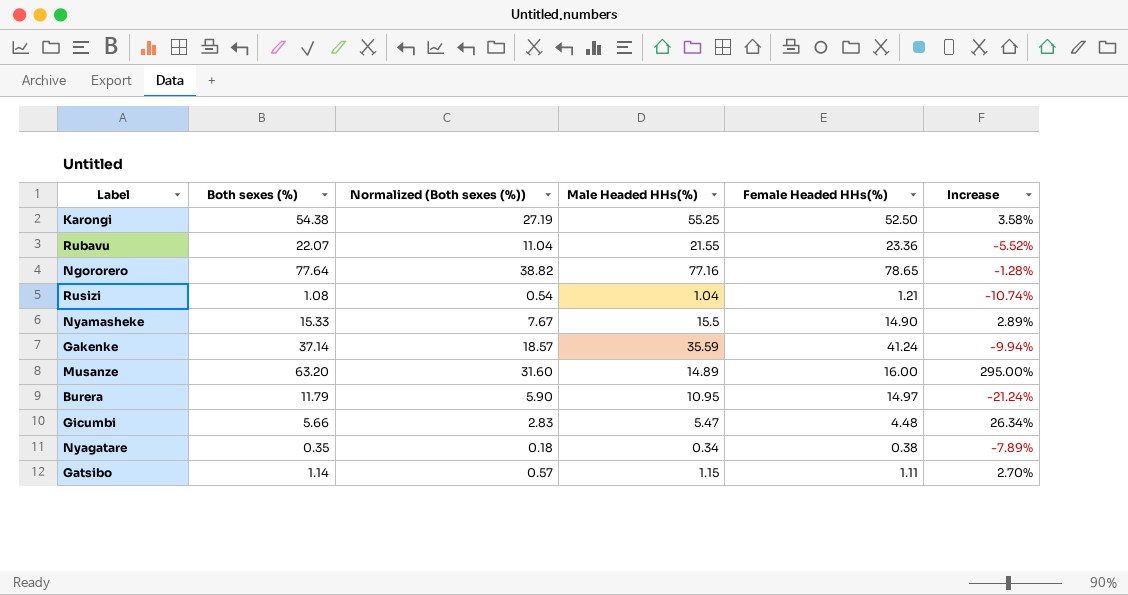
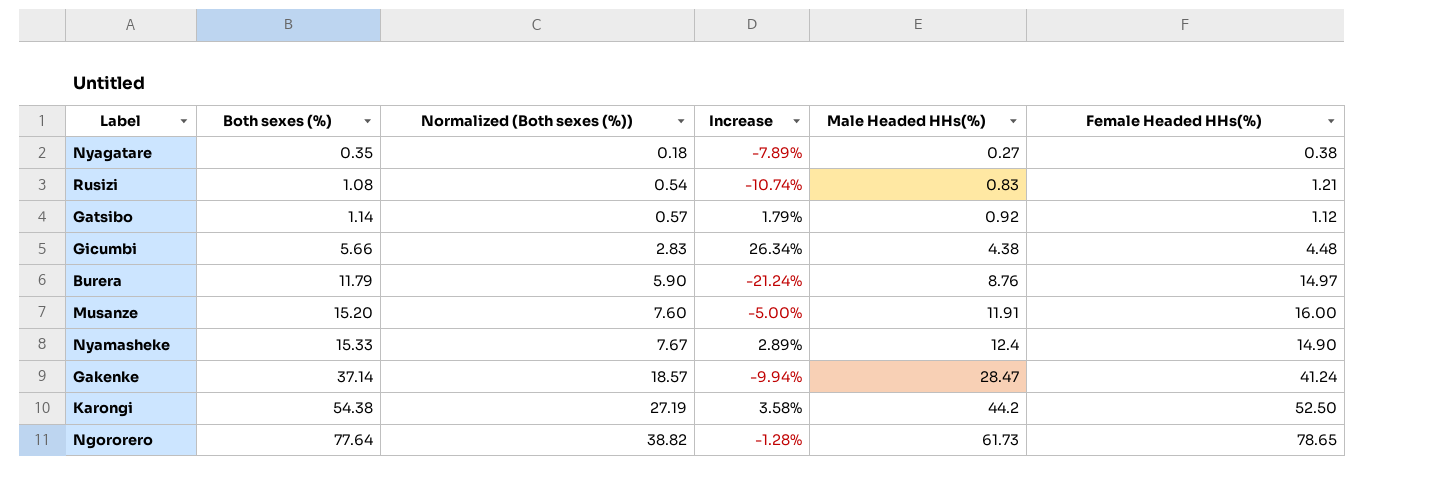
row order: none -> Both sexes (%) ascending
column Increase | position: 6 -> 4
row Rubavu: 22.07 | 11.04 | 21.55 | 23.36 | -5.52% -> none
Nyagatare | Male Headed HHs(%): 0.34 -> 0.27
Rusizi | Male Headed HHs(%): 1.04 -> 0.83
Gatsibo | Increase: 2.70% -> 1.79%
Gatsibo | Male Headed HHs(%): 1.15 -> 0.92
Gatsibo | Female Headed HHs(%): 1.11 -> 1.12
Gicumbi | Male Headed HHs(%): 5.47 -> 4.38
Burera | Male Headed HHs(%): 10.95 -> 8.76
Musanze | Both sexes (%): 63.20 -> 15.20
Musanze | Normalized (Both sexes (%)): 31.60 -> 7.60
Musanze | Increase: 295.00% -> -5.00%
Musanze | Male Headed HHs(%): 14.89 -> 11.91
Nyamasheke | Male Headed HHs(%): 15.5 -> 12.4
Gakenke | Male Headed HHs(%): 35.59 -> 28.47
Karongi | Male Headed HHs(%): 55.25 -> 44.2
Ngororero | Male Headed HHs(%): 77.16 -> 61.73

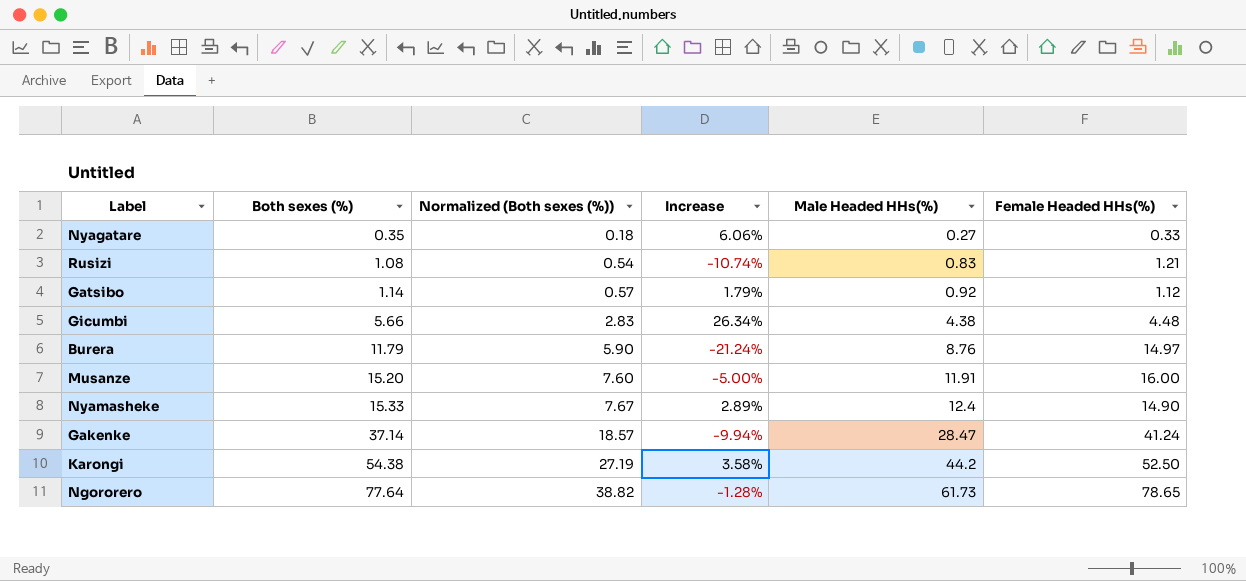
Nyagatare | Increase: -7.89% -> 6.06%
Nyagatare | Female Headed HHs(%): 0.38 -> 0.33

